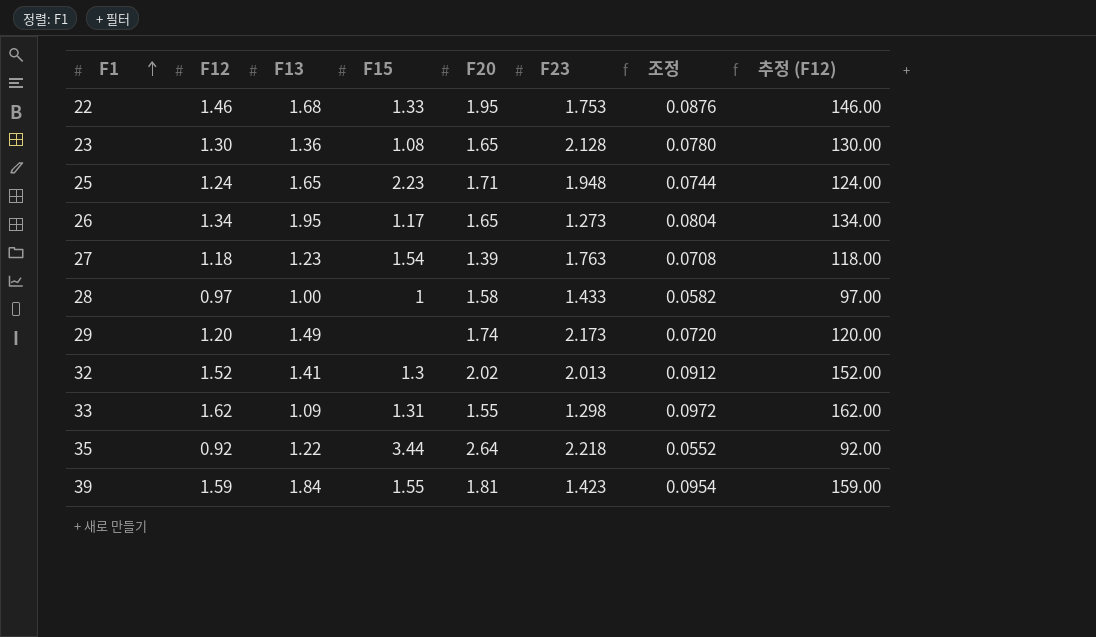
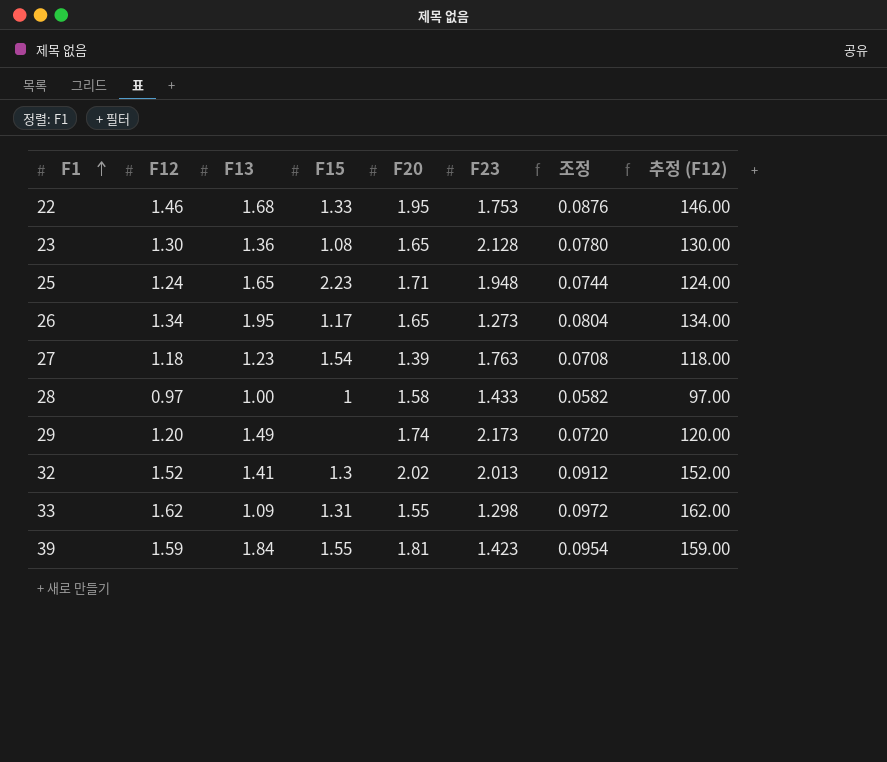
row 35: 0.92 | 1.22 | 3.44 | 2.64 | 2.218 | 0.0552 | 92.00 -> none

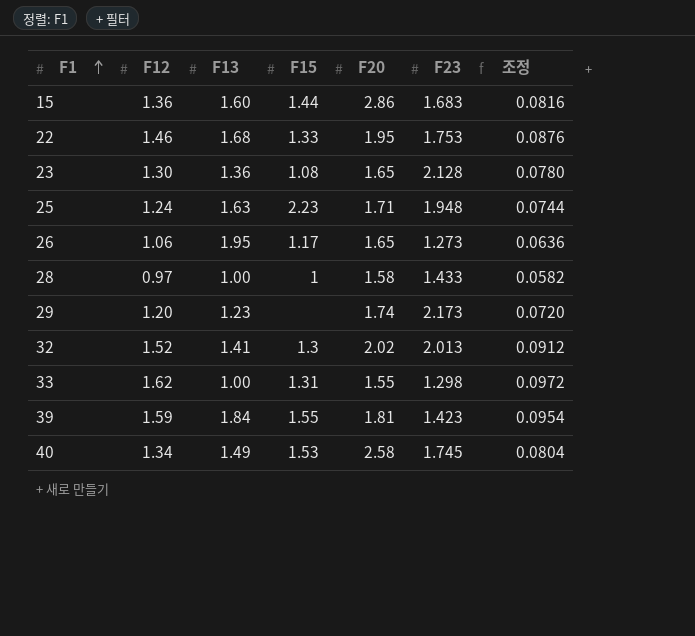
column 추정 (F12) | formula: [F12] * 100 -> none
row 27: 1.18 | 1.23 | 1.54 | 1.39 | 1.763 | 0.0708 | 118.00 -> none
row 15: none -> 1.36 | 1.60 | 1.44 | 2.86 | 1.683 | 0.0816
25 | F13: 1.65 -> 1.63
26 | F12: 1.34 -> 1.06
26 | 조정: 0.0804 -> 0.0636
29 | F13: 1.49 -> 1.23
33 | F13: 1.09 -> 1.00
row 40: none -> 1.34 | 1.49 | 1.53 | 2.58 | 1.745 | 0.0804

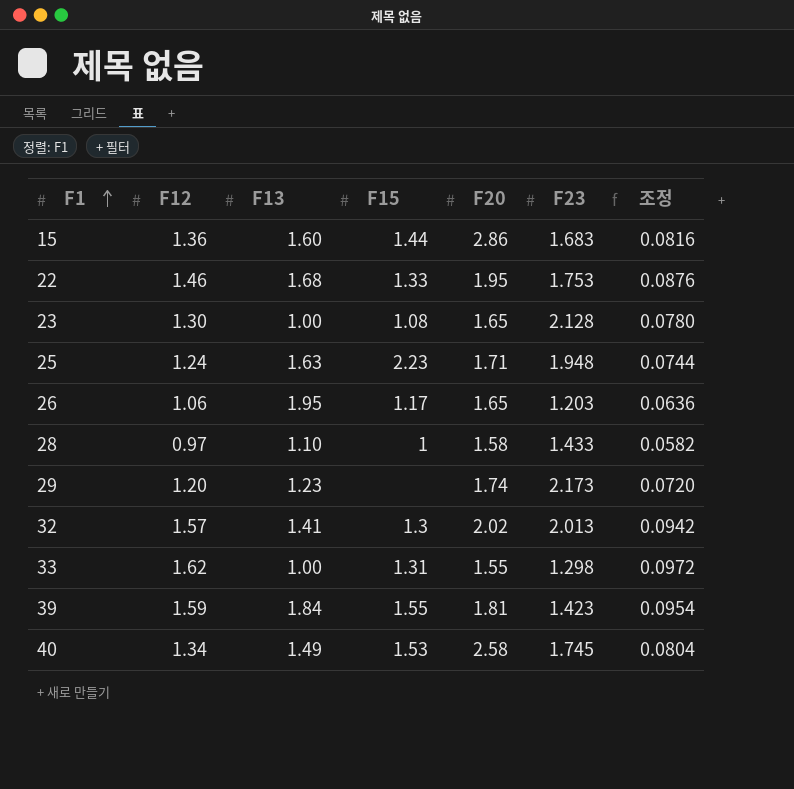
23 | F13: 1.36 -> 1.00
26 | F23: 1.273 -> 1.203
28 | F13: 1.00 -> 1.10
32 | F12: 1.52 -> 1.57
32 | 조정: 0.0912 -> 0.0942

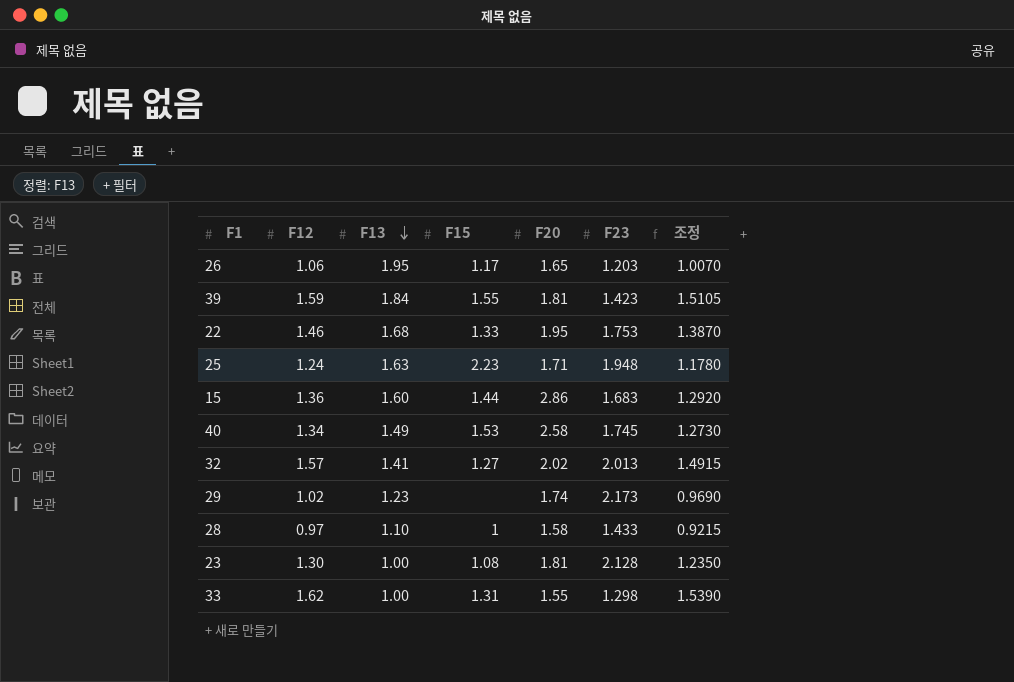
row order: F1 ascending -> F13 descending
column 조정 | formula: [F12] * 0.06 -> [F12] * 0.95
32 | F15: 1.3 -> 1.27
29 | F12: 1.20 -> 1.02
23 | F20: 1.65 -> 1.81

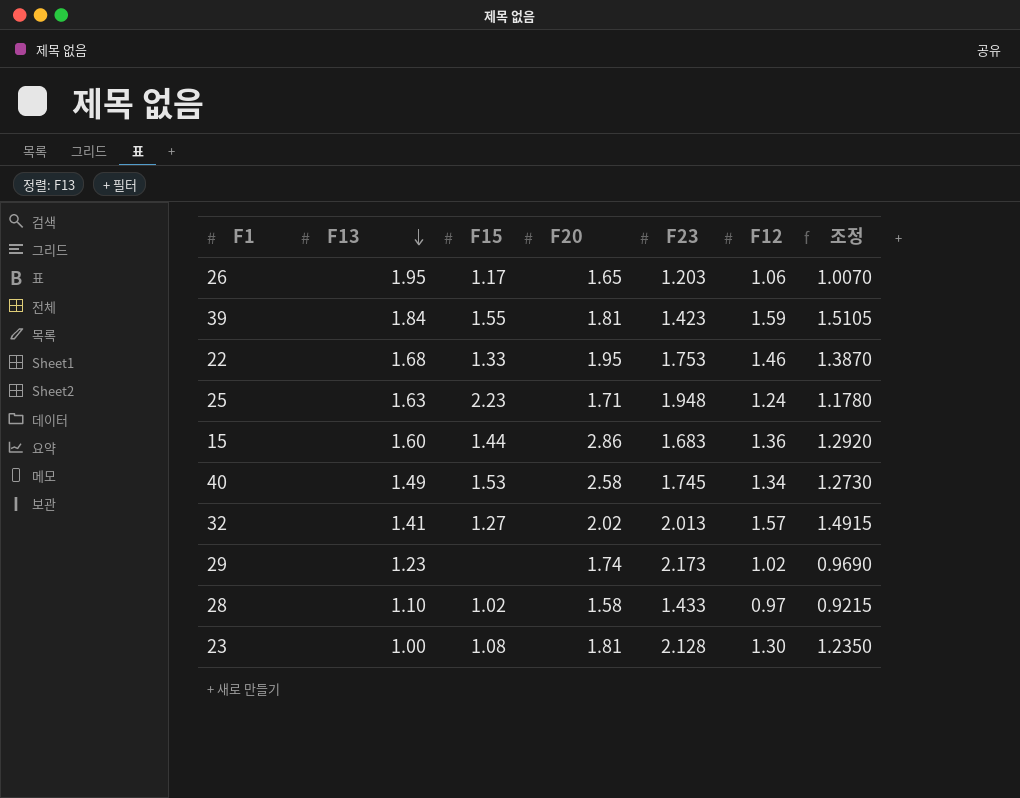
column F12 | position: 2 -> 6
row 33: 1.62 | 1.00 | 1.31 | 1.55 | 1.298 | 1.5390 -> none
28 | F15: 1 -> 1.02

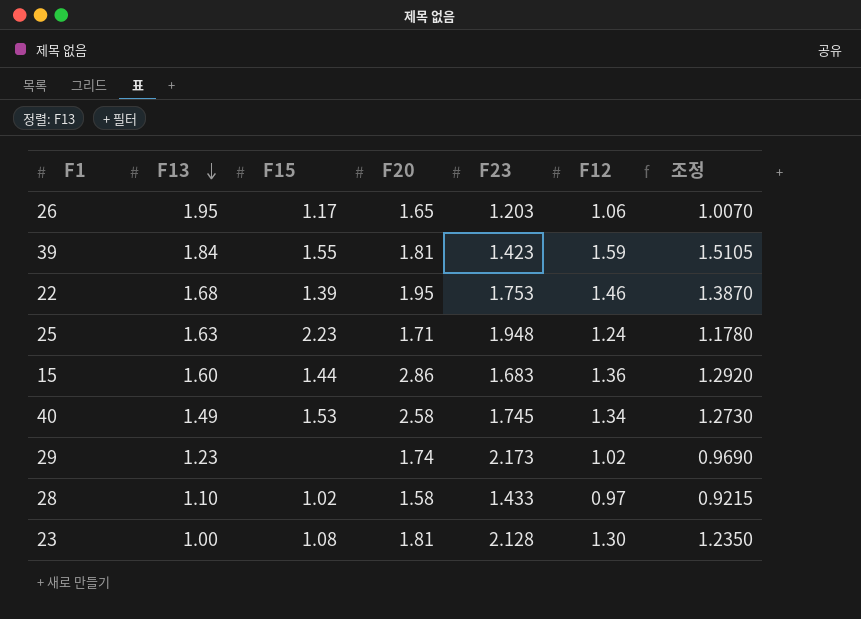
row 32: 1.41 | 1.27 | 2.02 | 2.013 | 1.57 | 1.4915 -> none
22 | F15: 1.33 -> 1.39

